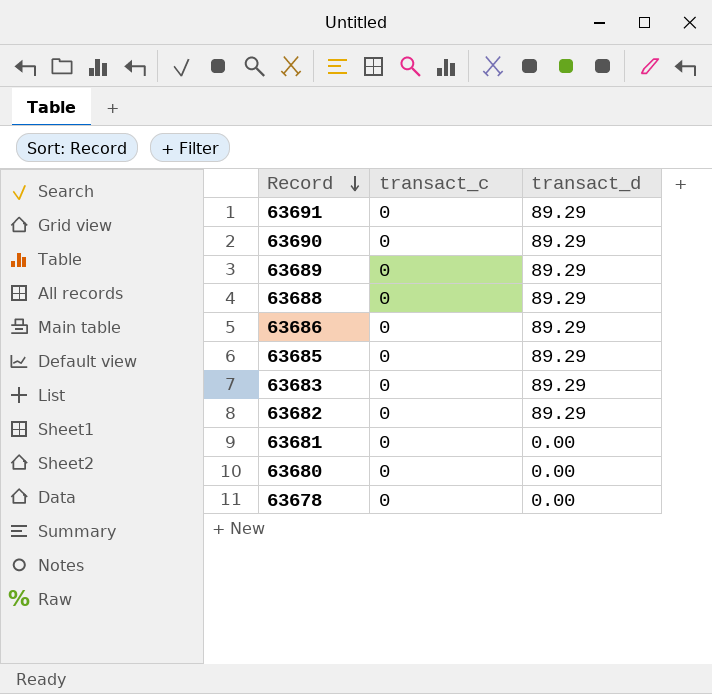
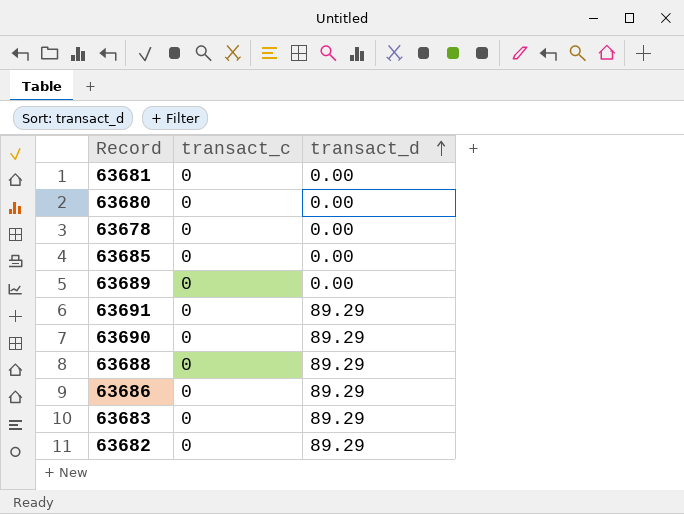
row order: Record descending -> transact_d ascending
63685 | transact_d: 89.29 -> 0.00
63689 | transact_d: 89.29 -> 0.00

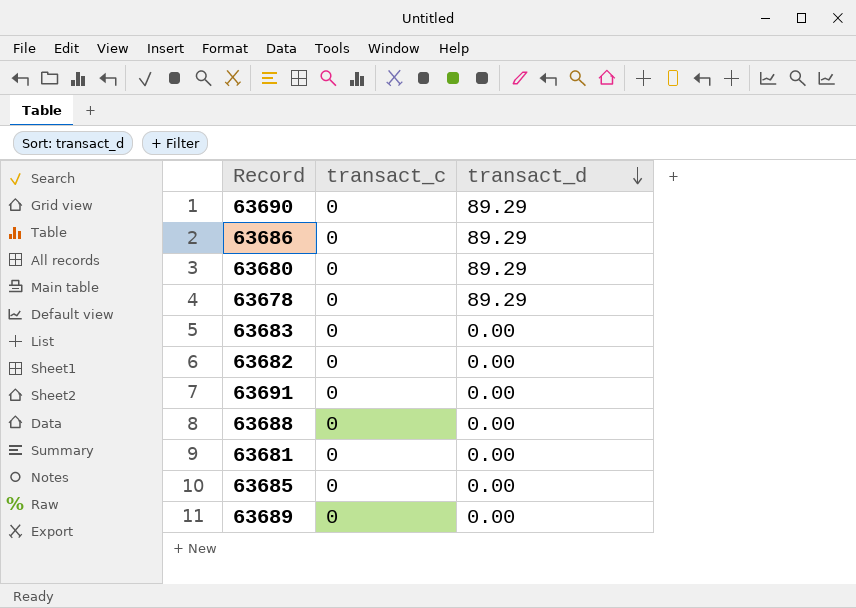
row order: transact_d ascending -> transact_d descending
63680 | transact_d: 0.00 -> 89.29
63678 | transact_d: 0.00 -> 89.29
63683 | transact_d: 89.29 -> 0.00
63682 | transact_d: 89.29 -> 0.00
63691 | transact_d: 89.29 -> 0.00
63688 | transact_d: 89.29 -> 0.00

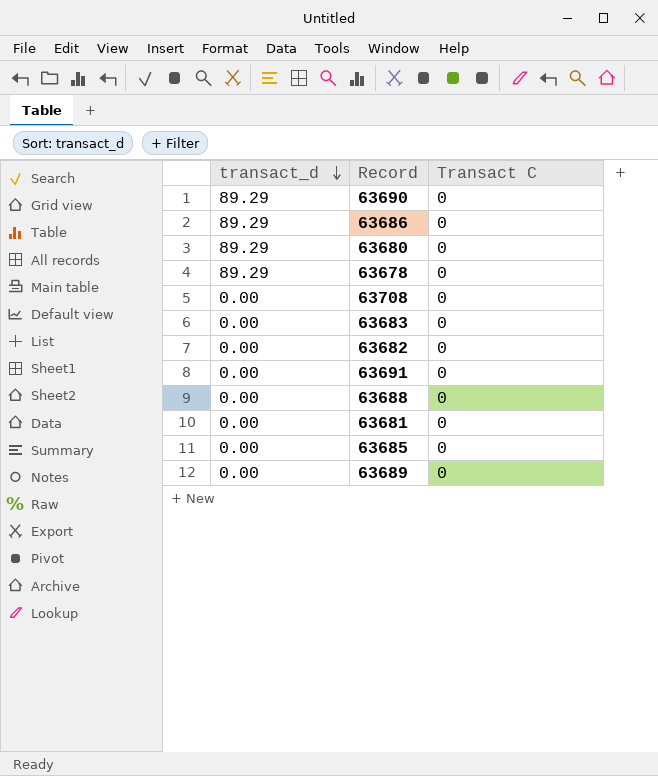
column transact_d | position: 3 -> 1
column name: transact_c -> Transact C
row 63708: none -> 0.00 | 0

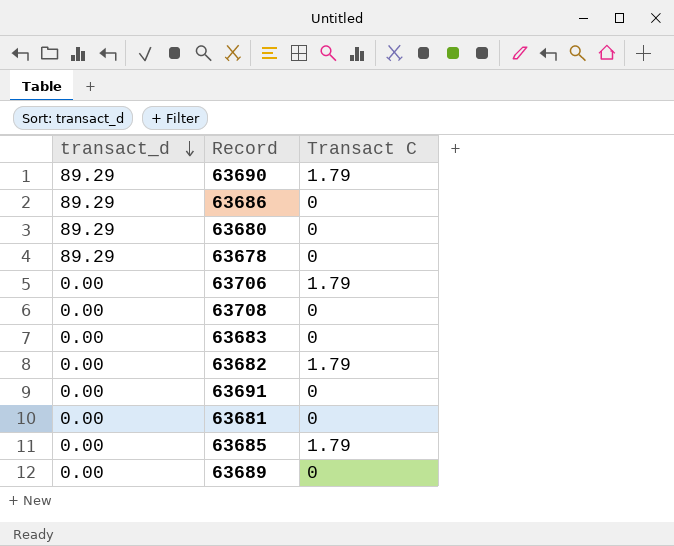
row 63688: 0.00 | 0 -> none
63690 | Transact C: 0 -> 1.79
row 63706: none -> 0.00 | 1.79
63682 | Transact C: 0 -> 1.79
63685 | Transact C: 0 -> 1.79

